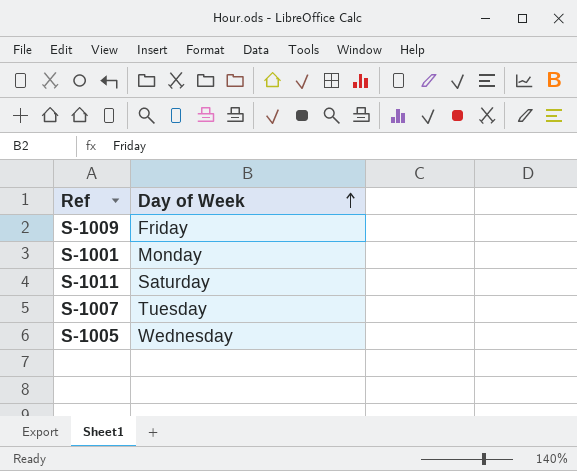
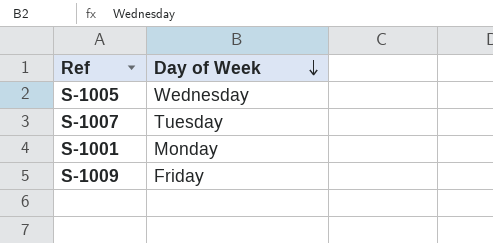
row order: Day of Week ascending -> Day of Week descending
row S-1011: Saturday -> none

